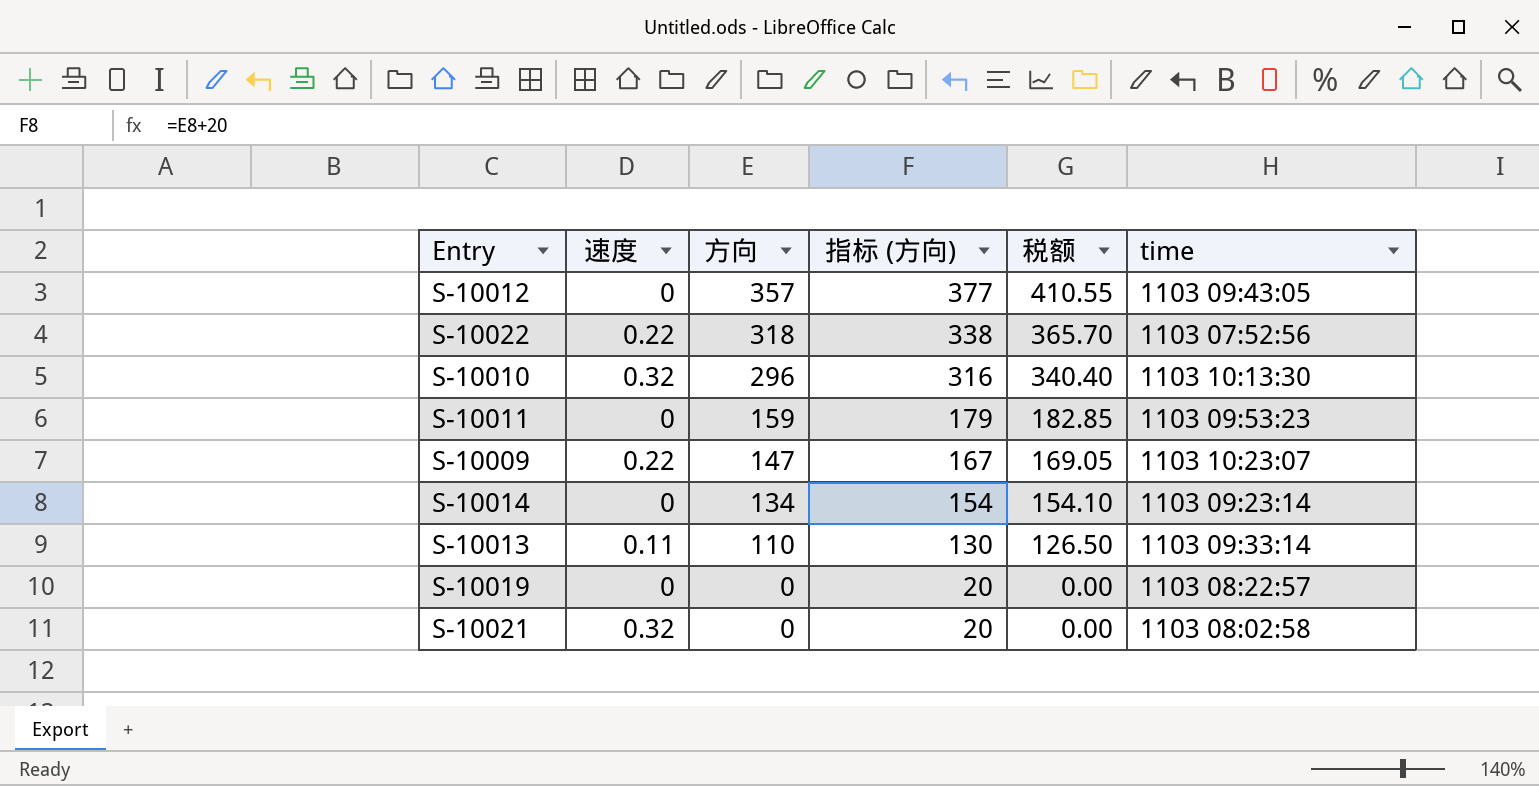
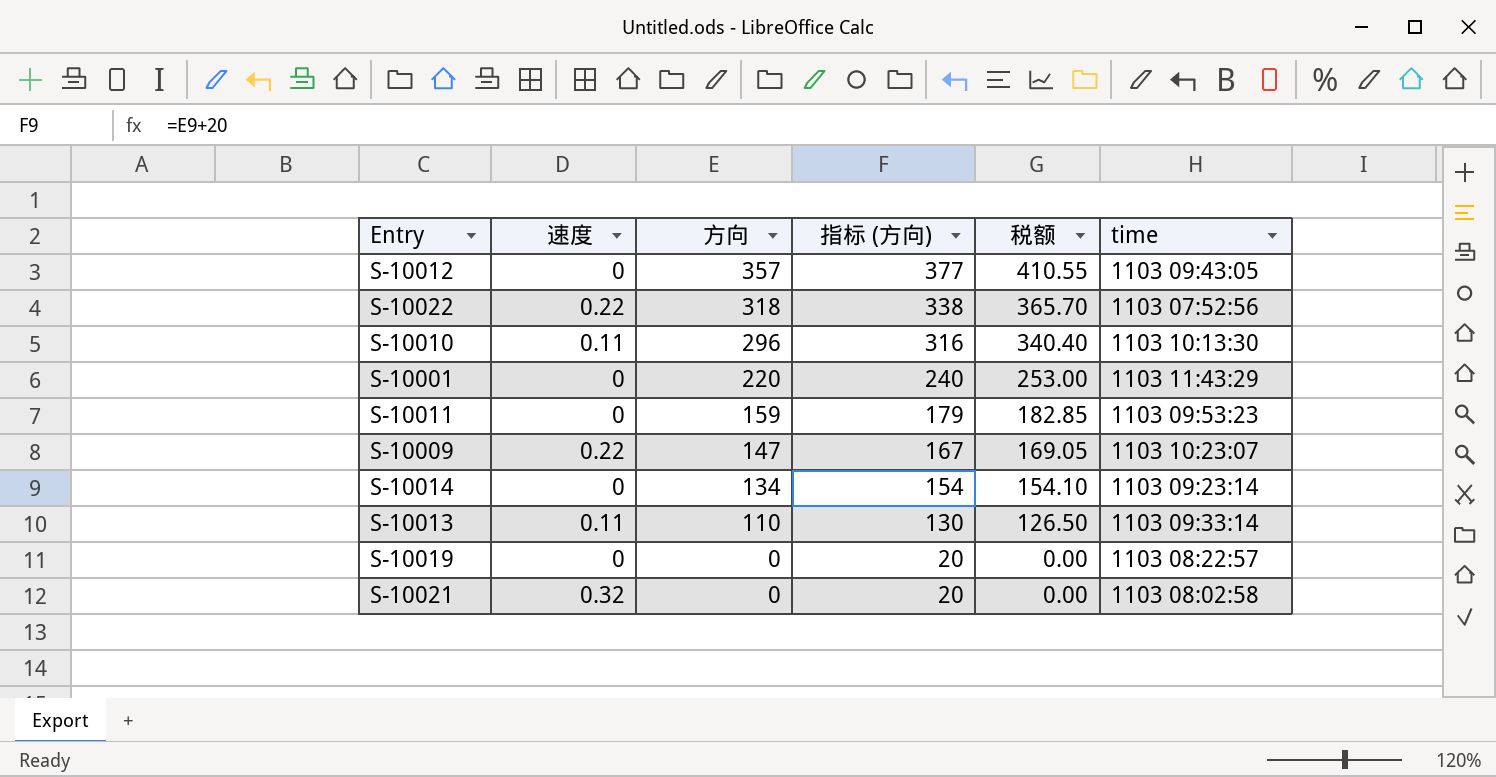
S-10010 | 速度: 0.32 -> 0.11
row S-10001: none -> 0 | 220 | 240 | 253.00 | 1103 11:43:29

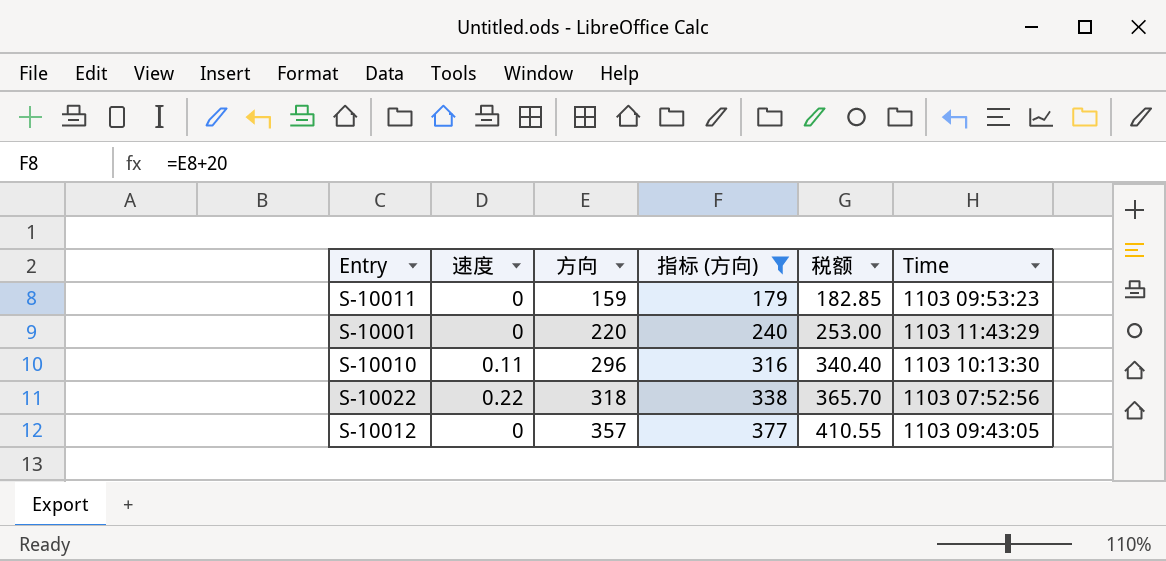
filter: none -> 指标 (方向) >= 179
row order: 方向 descending -> 方向 ascending
column name: time -> Time

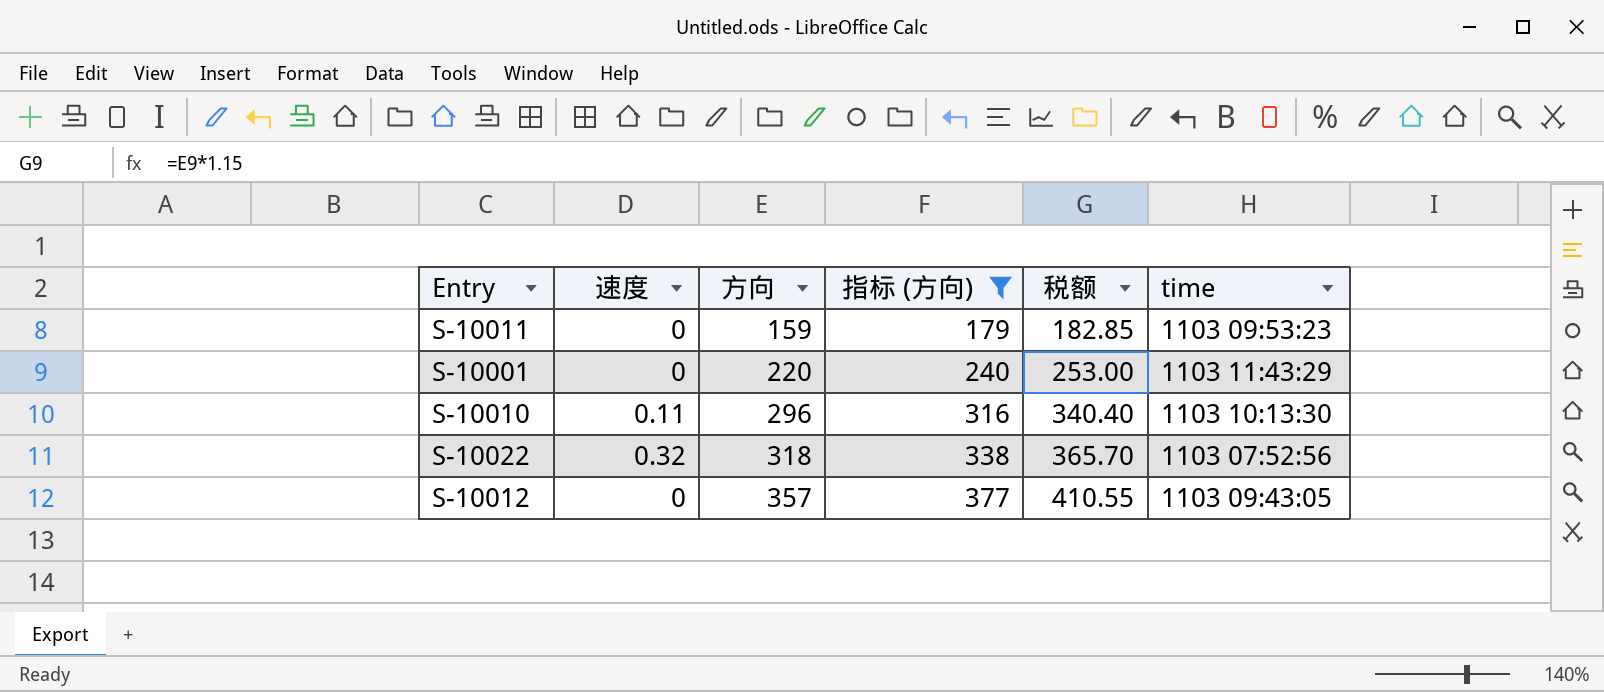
column name: Time -> time
S-10022 | 速度: 0.22 -> 0.32

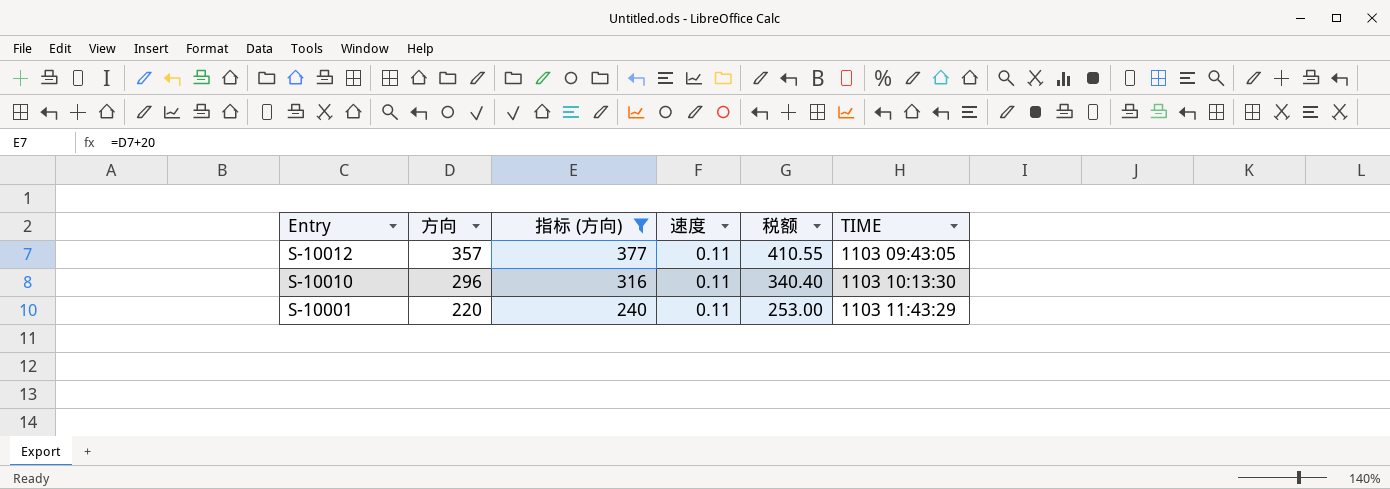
row order: 方向 ascending -> Entry descending
column 速度 | position: 2 -> 4
column name: time -> TIME
row S-10011: 0 | 159 | 179 | 182.85 | 1103 09:53:23 -> none
row S-10022: 0.32 | 318 | 338 | 365.70 | 1103 07:52:56 -> none
S-10012 | 速度: 0 -> 0.11
S-10001 | 速度: 0 -> 0.11

